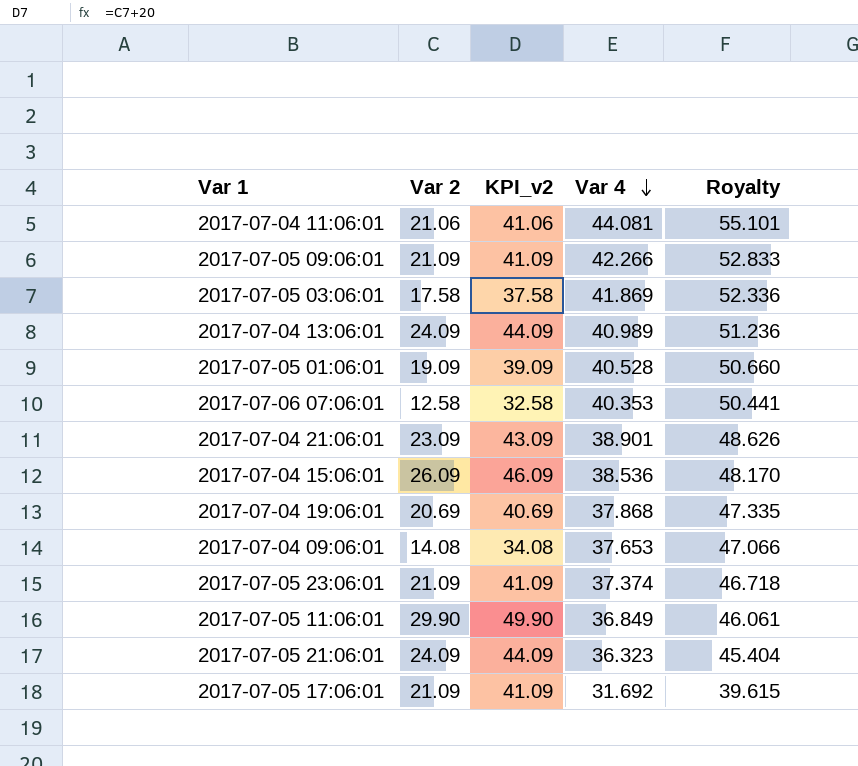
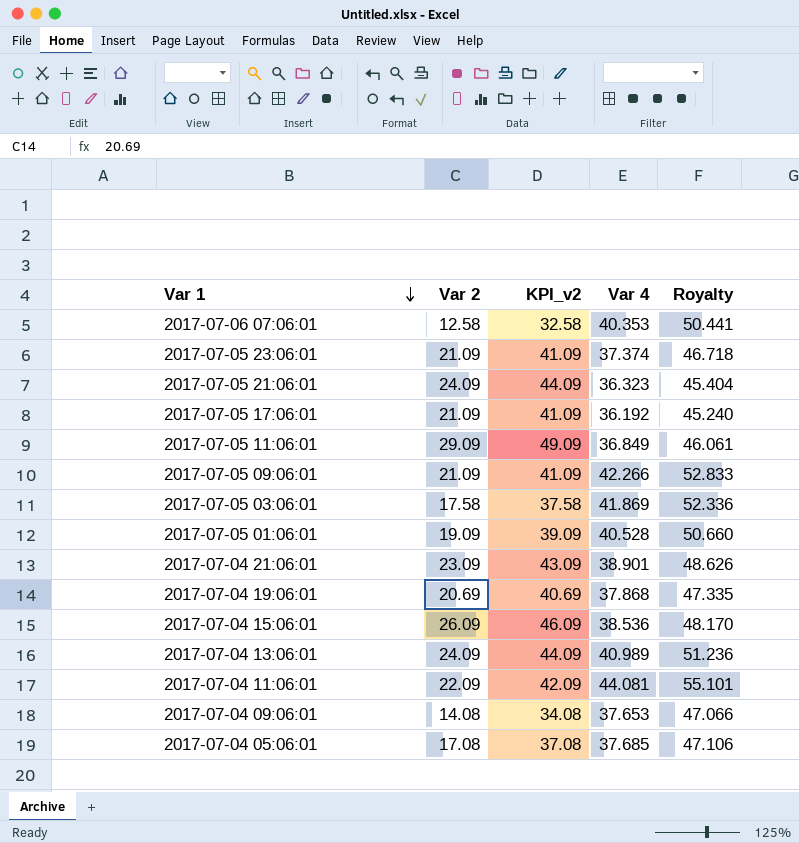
row order: Var 4 descending -> Var 1 descending
2017-07-05 17:06:01 | Var 4: 31.692 -> 36.192
2017-07-05 17:06:01 | Royalty: 39.615 -> 45.240
2017-07-05 11:06:01 | Var 2: 29.90 -> 29.09
2017-07-05 11:06:01 | KPI_v2: 49.90 -> 49.09
2017-07-04 11:06:01 | Var 2: 21.06 -> 22.09
2017-07-04 11:06:01 | KPI_v2: 41.06 -> 42.09
row 2017-07-04 05:06:01: none -> 17.08 | 37.08 | 37.685 | 47.106

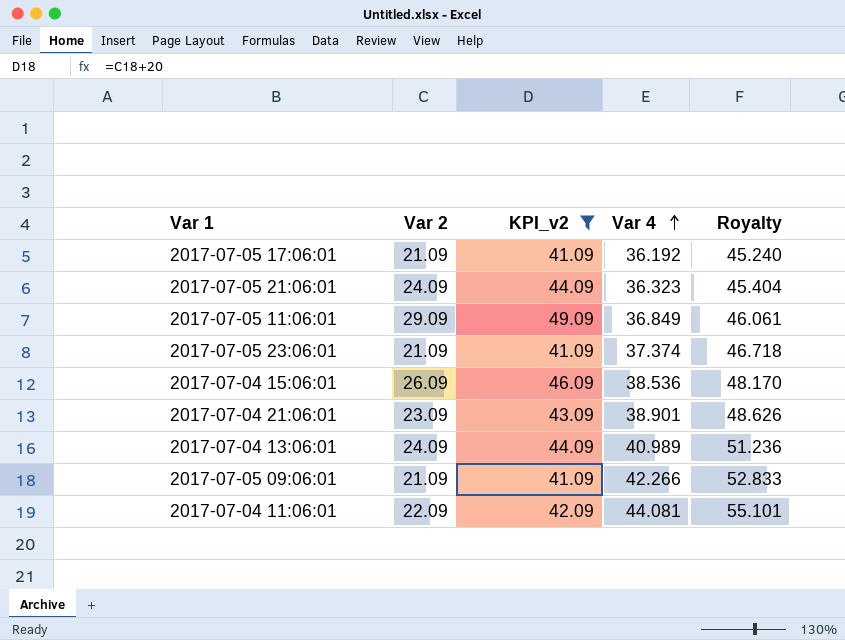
filter: none -> KPI_v2 >= 41.09
row order: Var 1 descending -> Var 4 ascending

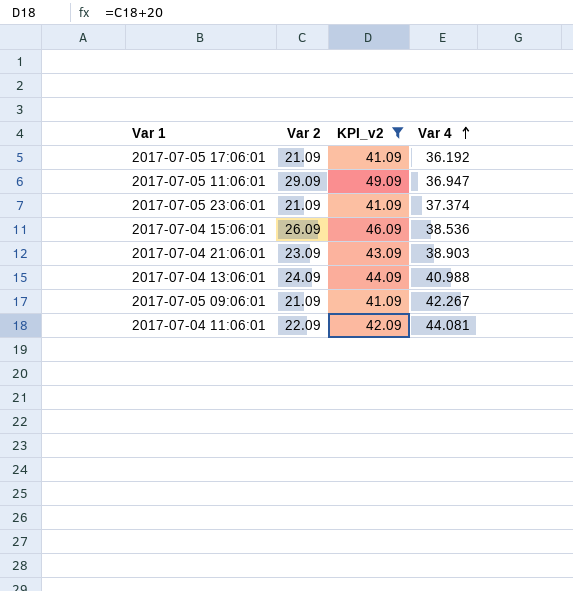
column Royalty | formula: [Var 4] * 1.25 -> none
row 2017-07-05 21:06:01: 24.09 | 44.09 | 36.323 | 45.404 -> none
2017-07-05 11:06:01 | Var 4: 36.849 -> 36.947
2017-07-04 21:06:01 | Var 4: 38.901 -> 38.903
2017-07-04 13:06:01 | Var 4: 40.989 -> 40.988
2017-07-05 09:06:01 | Var 4: 42.266 -> 42.267

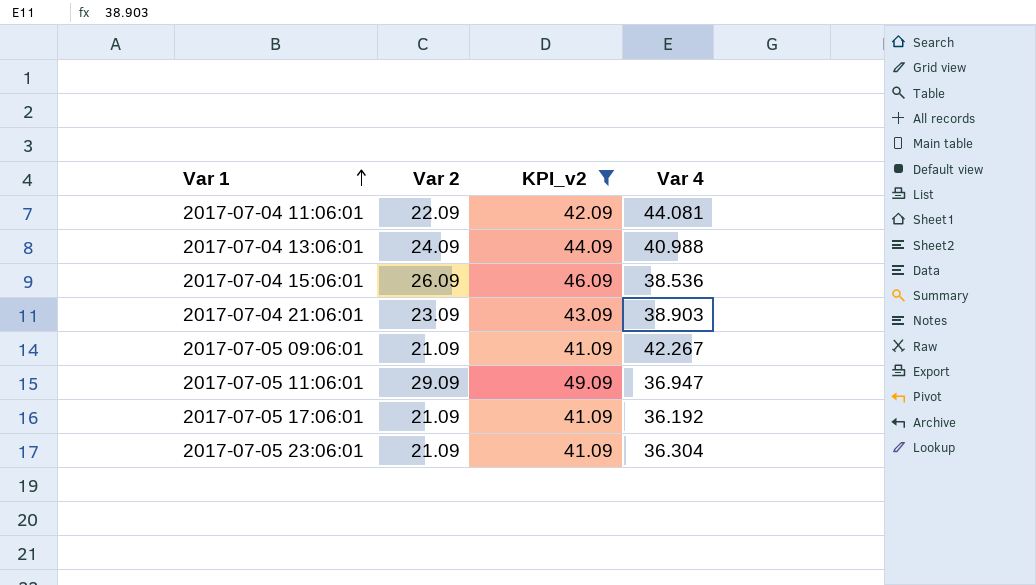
row order: Var 4 ascending -> Var 1 ascending
2017-07-05 23:06:01 | Var 4: 37.374 -> 36.304

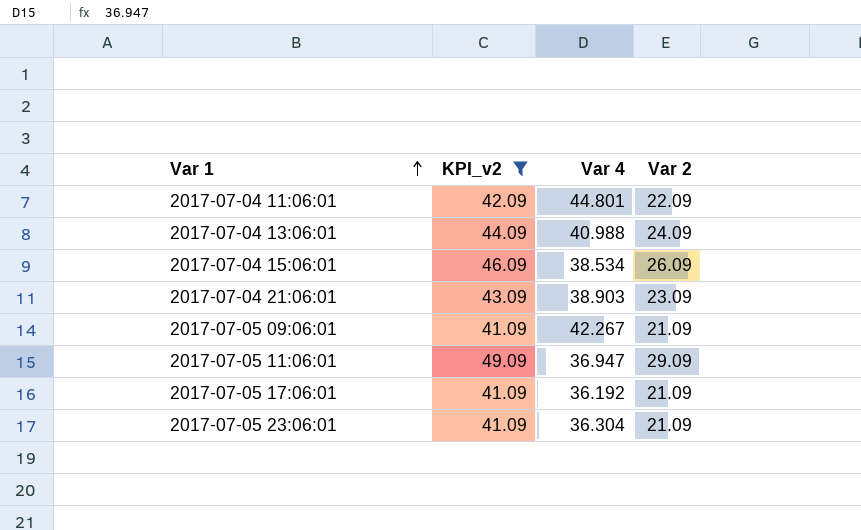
column Var 2 | position: 2 -> 4
2017-07-04 11:06:01 | Var 4: 44.081 -> 44.801
2017-07-04 15:06:01 | Var 4: 38.536 -> 38.534

